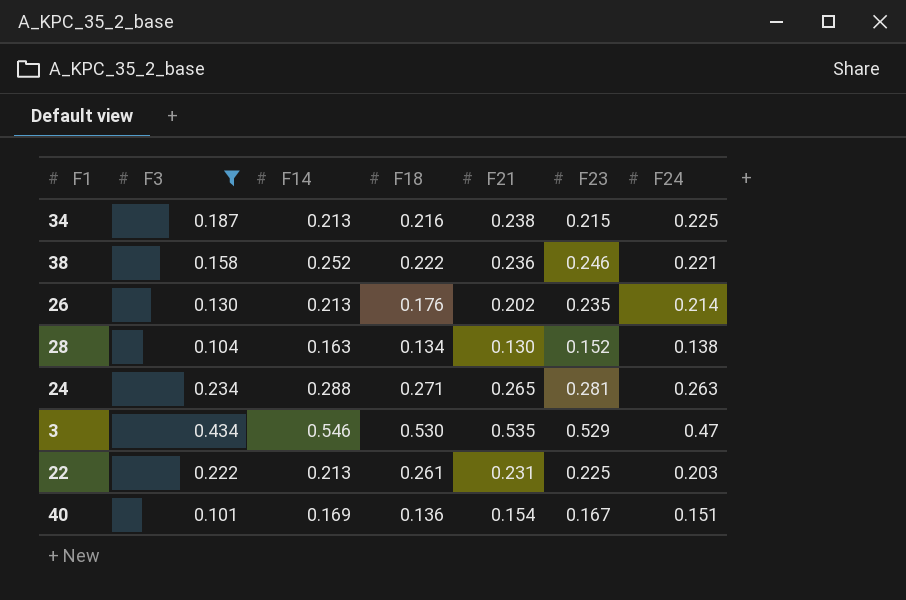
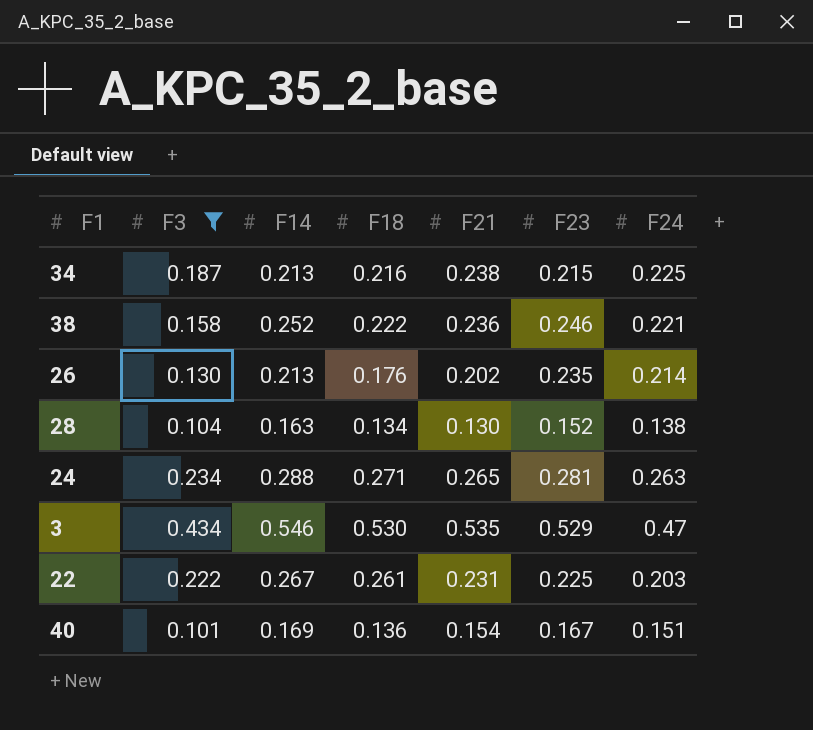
22 | F14: 0.213 -> 0.267

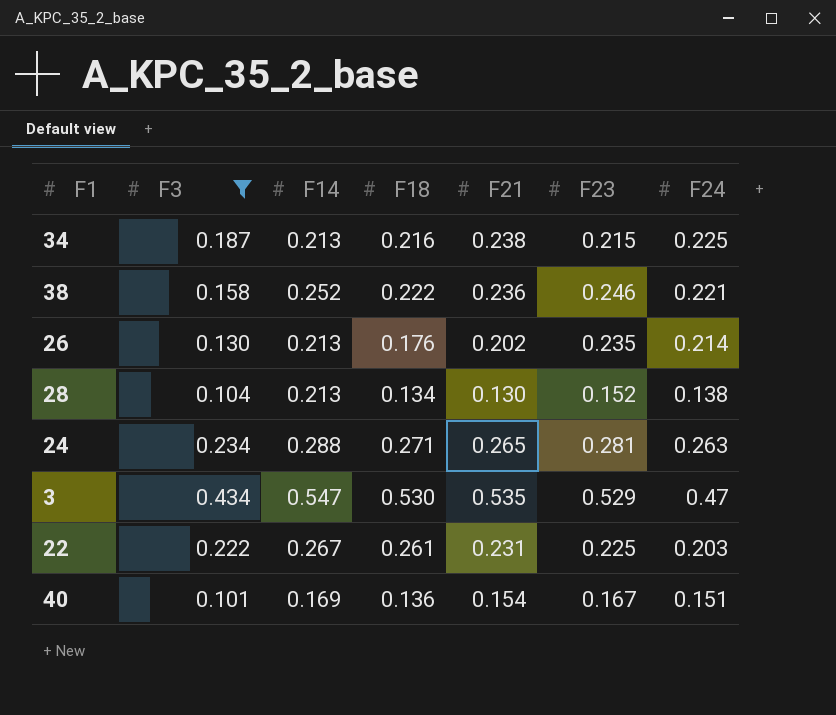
28 | F14: 0.163 -> 0.213
3 | F14: 0.546 -> 0.547

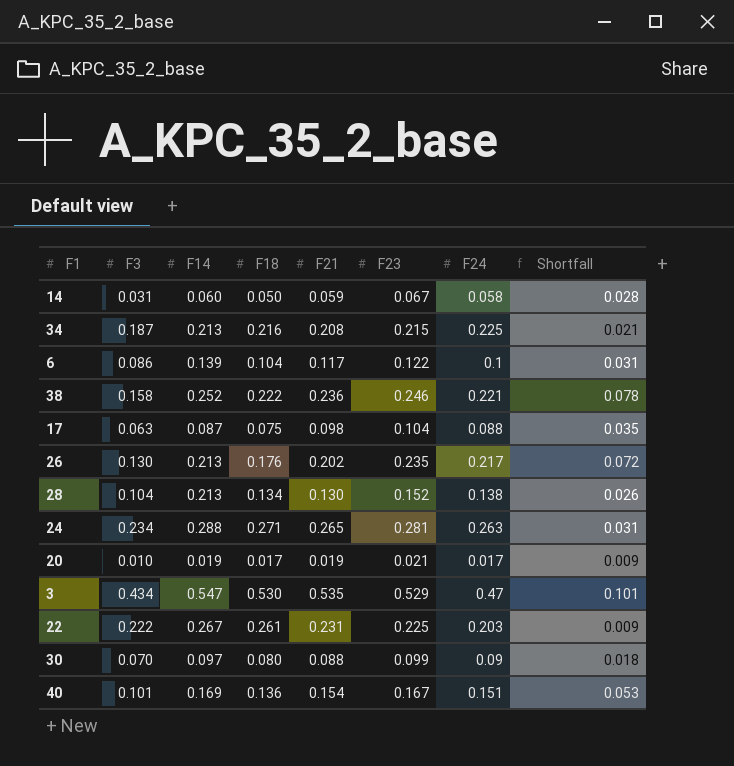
filter: F3 >= 0.101 -> none
column Shortfall | formula: none -> [F21] - [F3]
34 | F21: 0.238 -> 0.208
26 | F24: 0.214 -> 0.217

